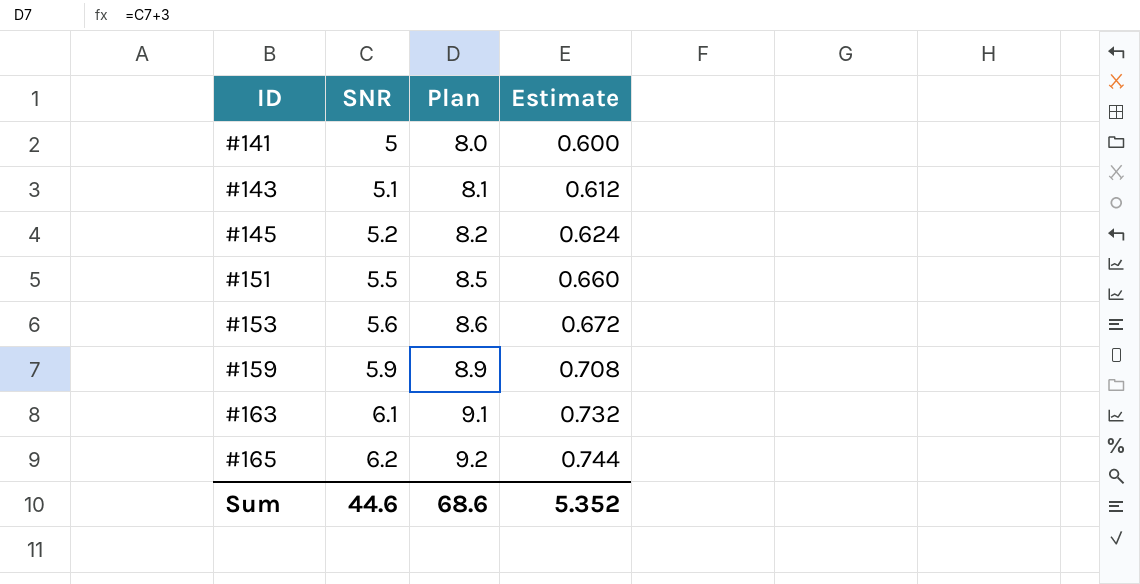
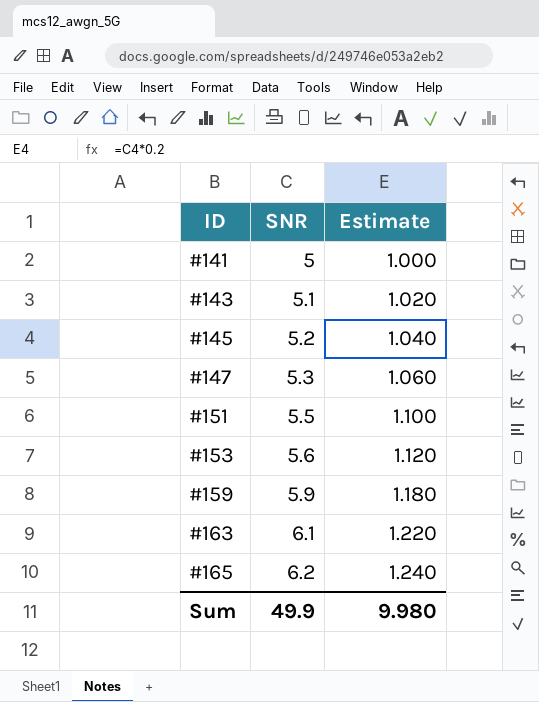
column Plan | formula: [SNR] + 3 -> none
column Estimate | formula: [SNR] * 0.12 -> [SNR] * 0.2
row #147: none -> 5.3 | 1.060
Sum | SNR: 44.6 -> 49.9
Sum | Estimate: 5.352 -> 9.980

